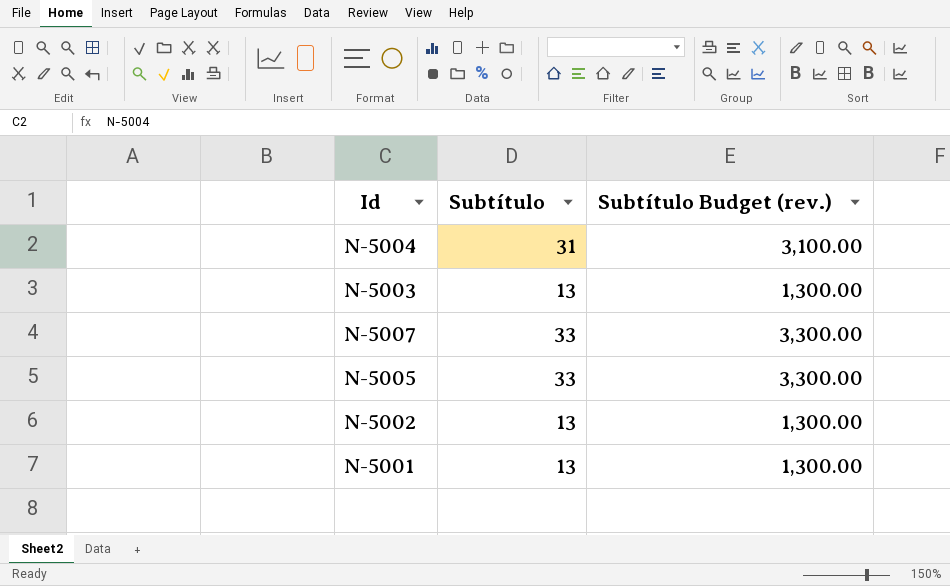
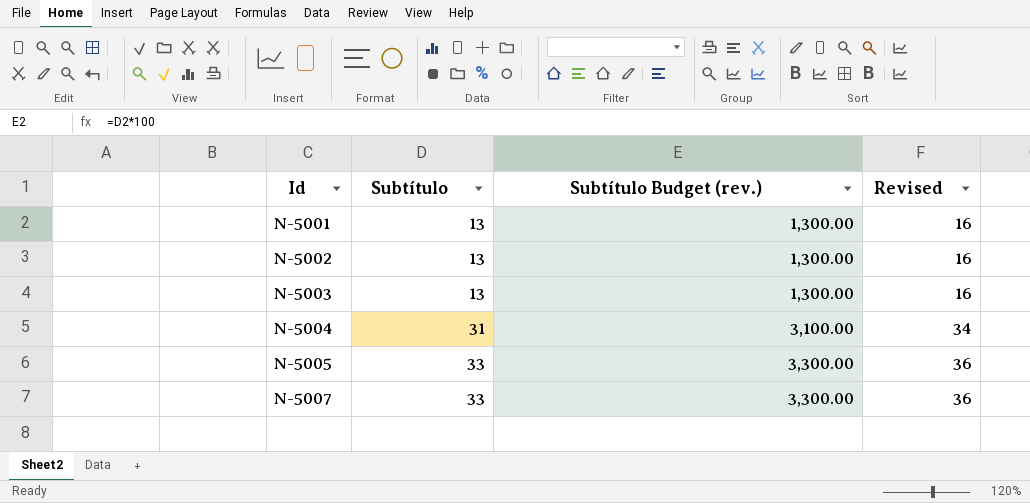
row order: none -> Id ascending
column Revised | formula: none -> [Subtítulo] + 3

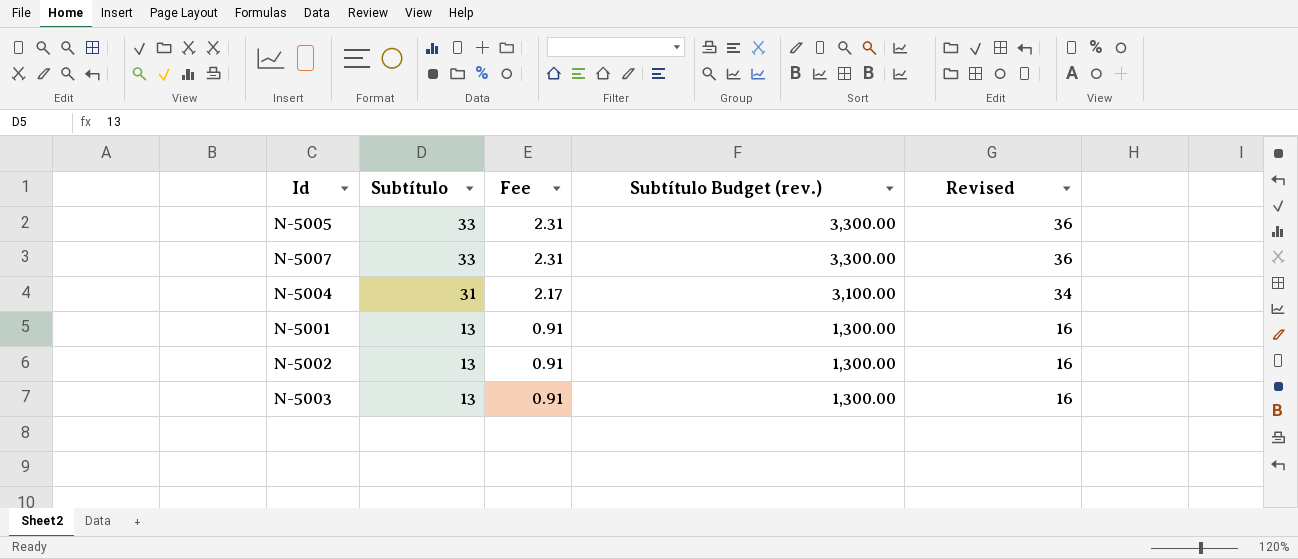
row order: Id ascending -> Subtítulo descending
column Fee | formula: none -> [Subtítulo] * 0.07

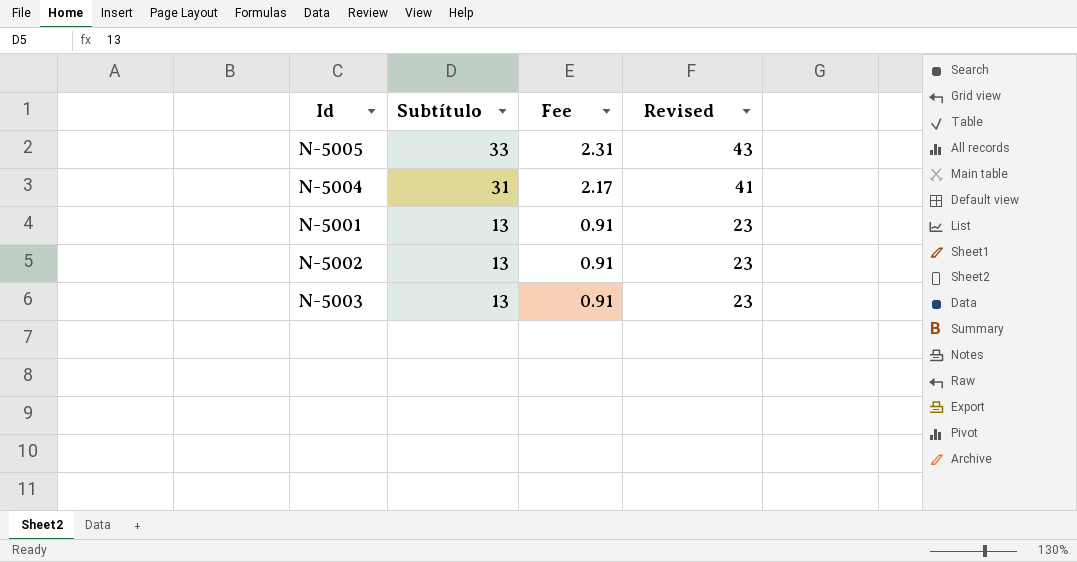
column Subtítulo Budget (rev.) | formula: [Subtítulo] * 100 -> none
column Revised | formula: [Subtítulo] + 3 -> [Subtítulo] + 10
row N-5007: 33 | 2.31 | 3,300.00 | 36 -> none

